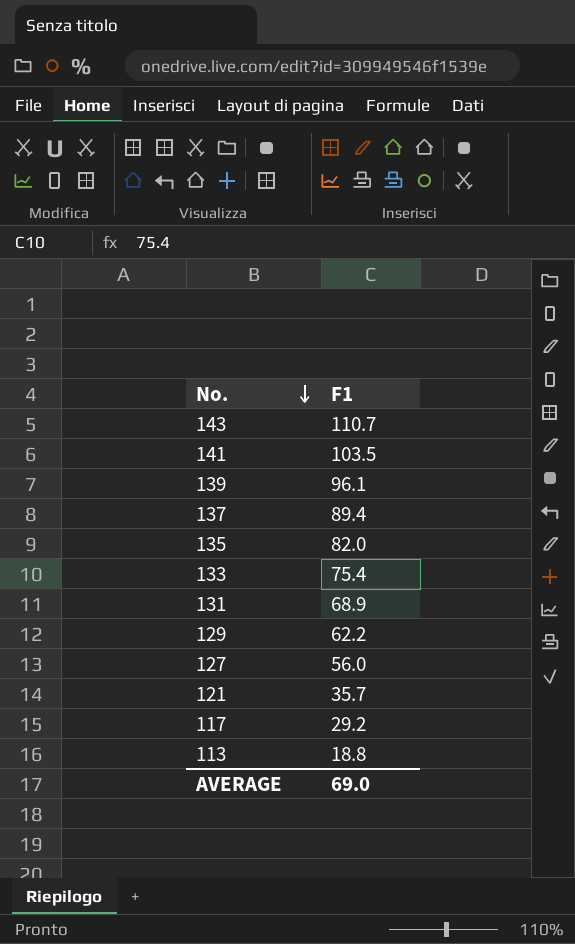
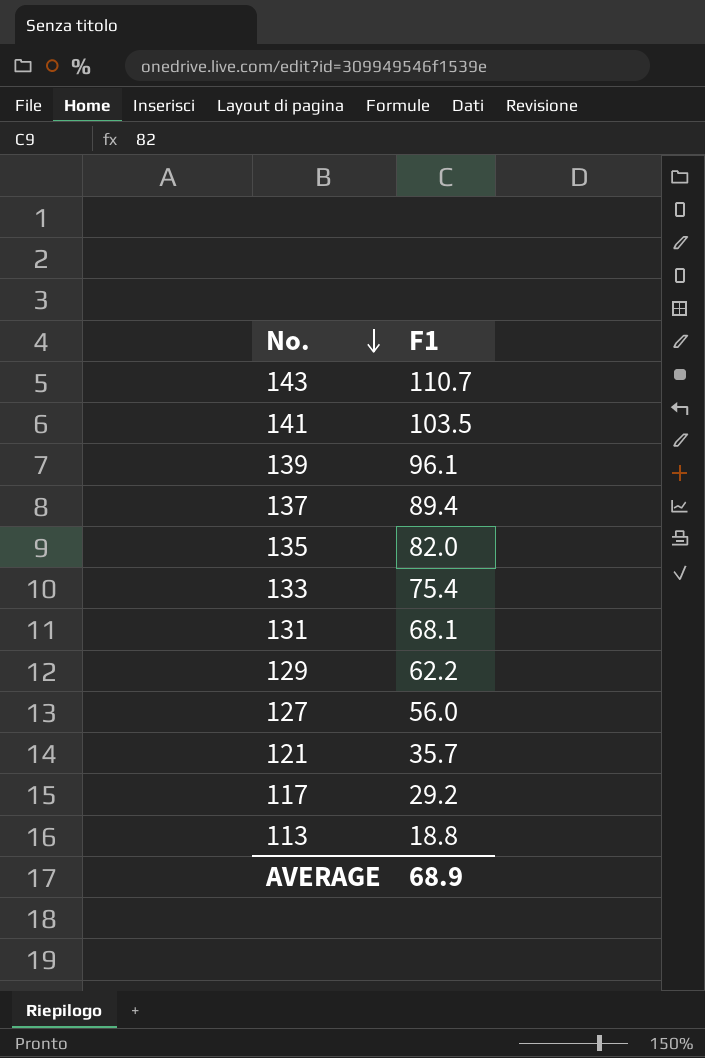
131 | F1: 68.9 -> 68.1
AVERAGE | F1: 69.0 -> 68.9

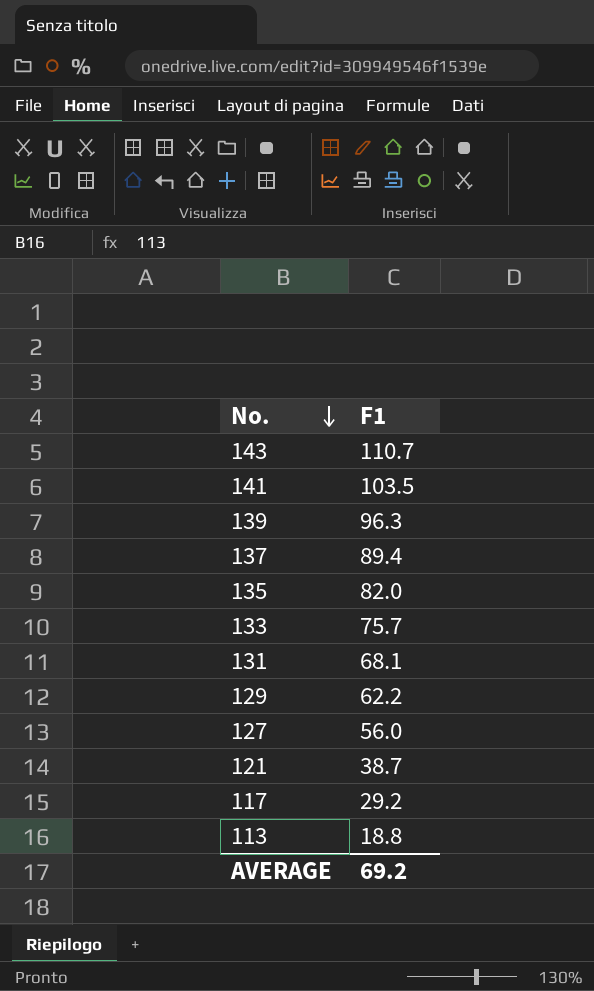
139 | F1: 96.1 -> 96.3
133 | F1: 75.4 -> 75.7
121 | F1: 35.7 -> 38.7
AVERAGE | F1: 68.9 -> 69.2

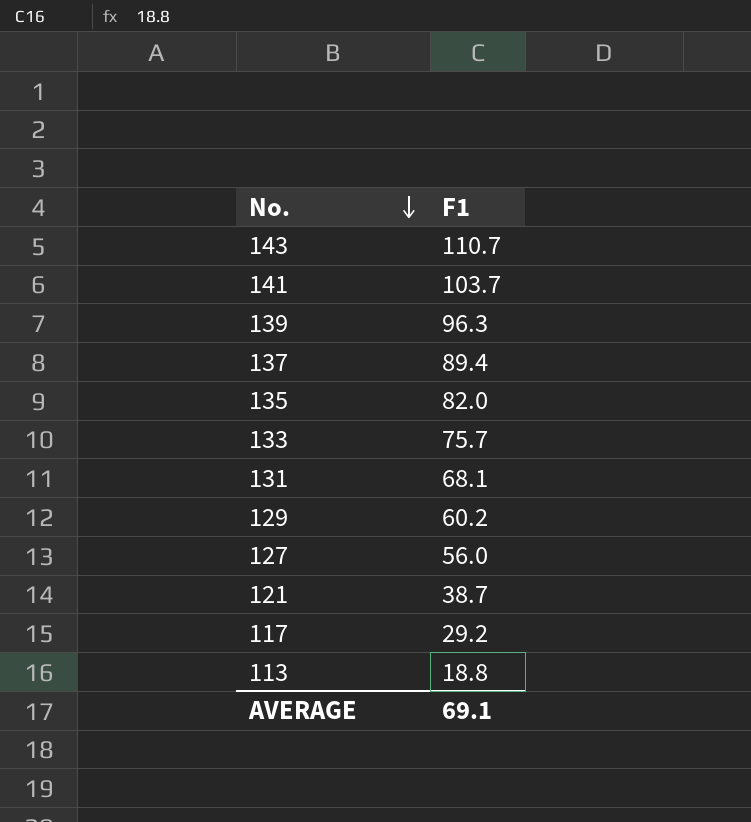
141 | F1: 103.5 -> 103.7
129 | F1: 62.2 -> 60.2
AVERAGE | F1: 69.2 -> 69.1

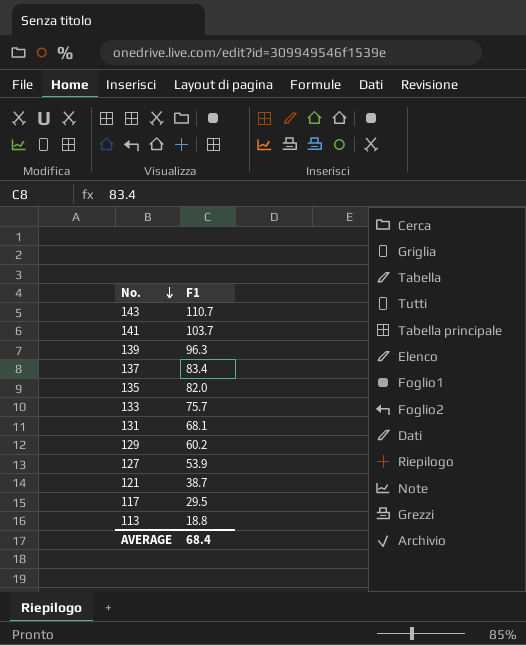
137 | F1: 89.4 -> 83.4
127 | F1: 56.0 -> 53.9
117 | F1: 29.2 -> 29.5
AVERAGE | F1: 69.1 -> 68.4

